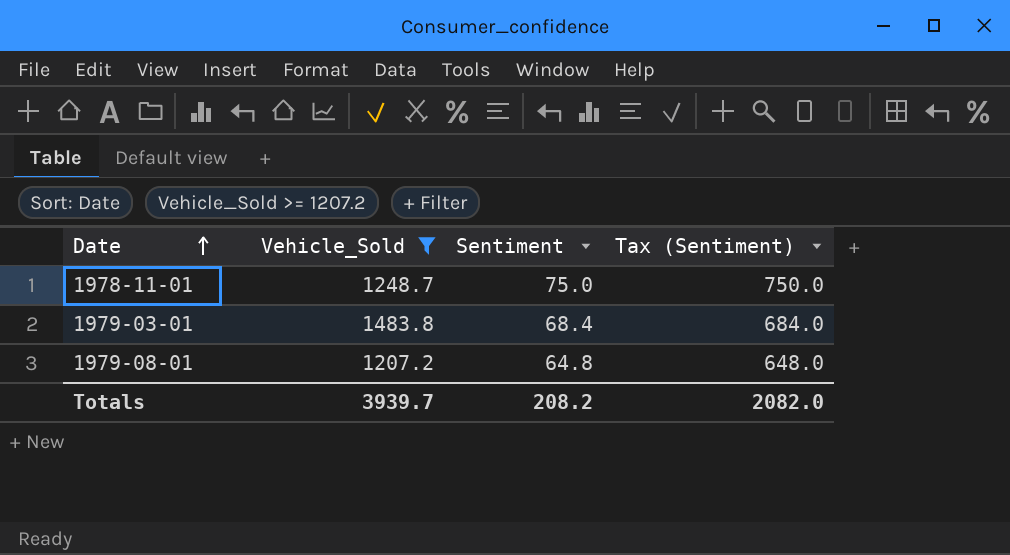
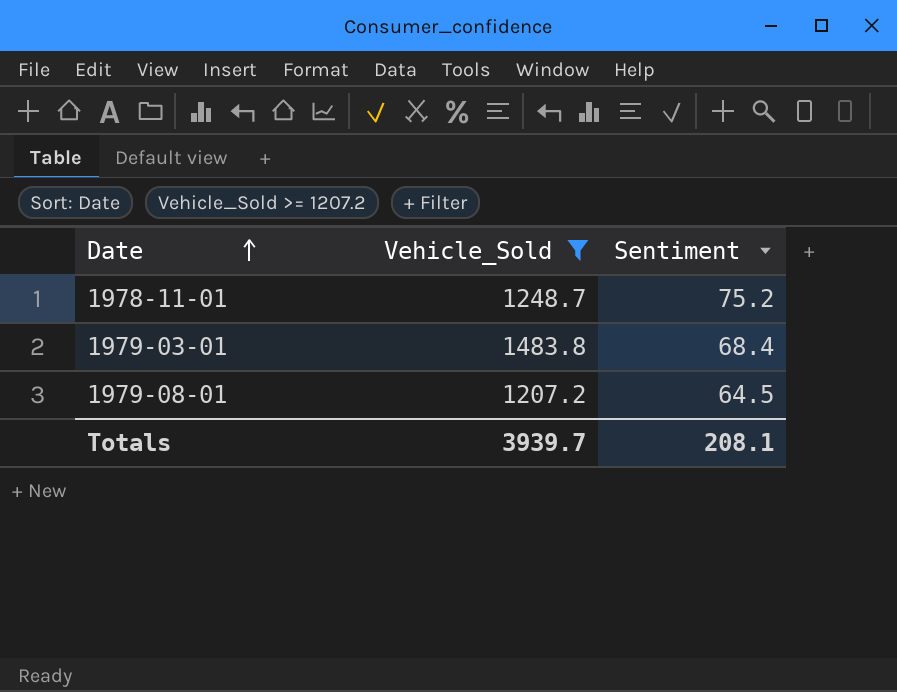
column Tax (Sentiment) | formula: [Sentiment] * 10 -> none
1978-11-01 | Sentiment: 75.0 -> 75.2
1979-08-01 | Sentiment: 64.8 -> 64.5
Totals | Sentiment: 208.2 -> 208.1

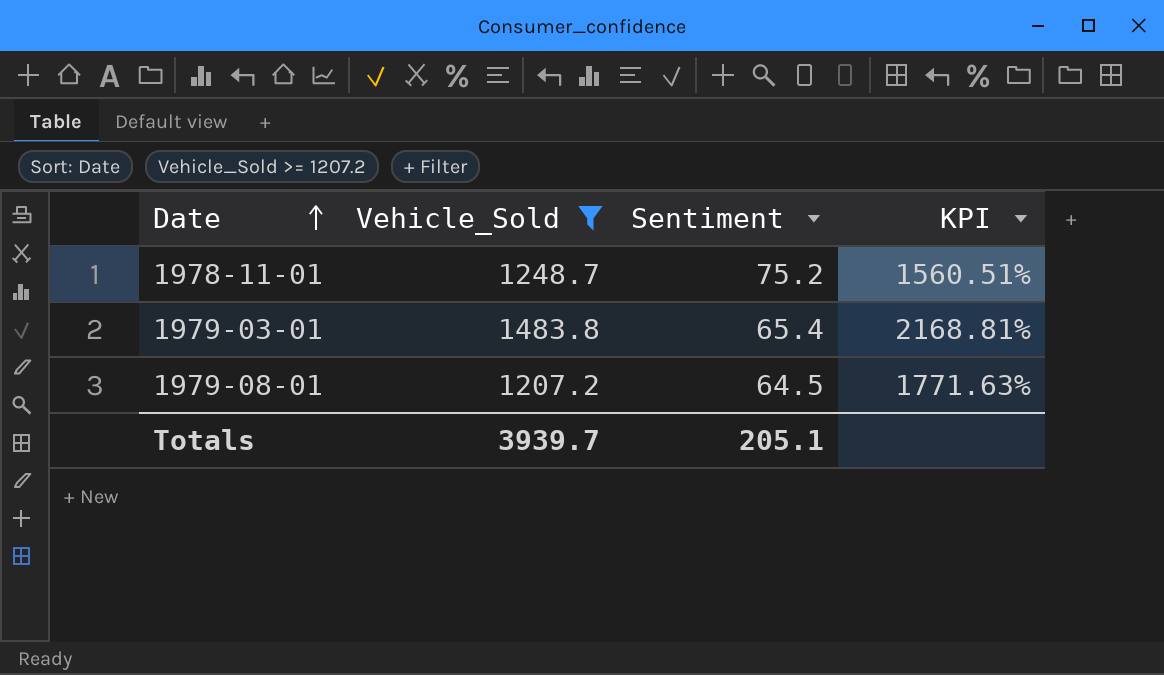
column KPI | formula: none -> ([Vehicle_Sold] - [Sentiment]) / [Sentiment]
1979-03-01 | Sentiment: 68.4 -> 65.4
Totals | Sentiment: 208.1 -> 205.1

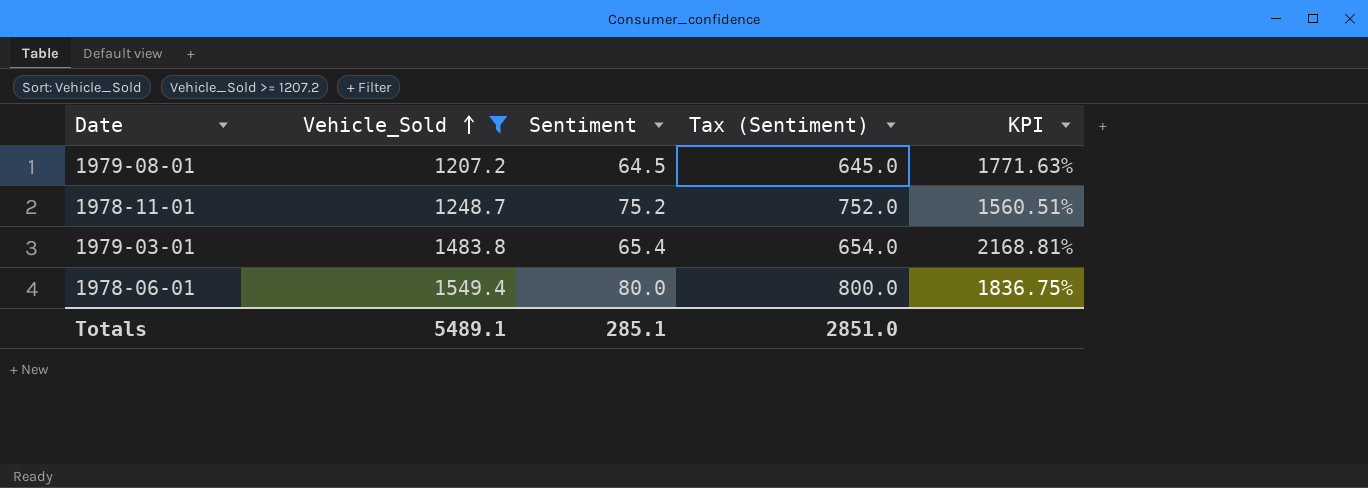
row order: Date ascending -> Vehicle_Sold ascending
column Tax (Sentiment) | formula: none -> [Sentiment] * 10
row 1978-06-01: none -> 1549.4 | 80.0 | 800.0 | 1836.75%
Totals | Vehicle_Sold: 3939.7 -> 5489.1
Totals | Sentiment: 205.1 -> 285.1

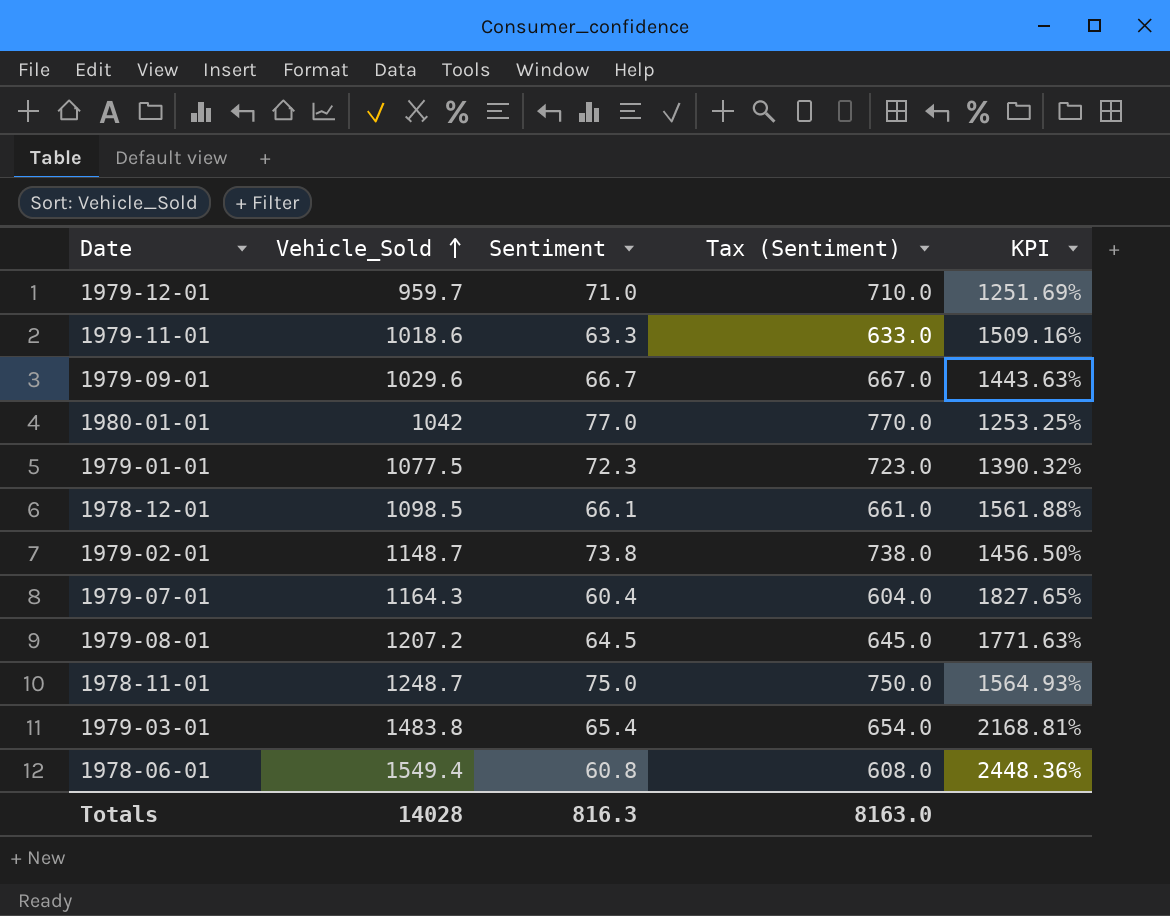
filter: Vehicle_Sold >= 1207.2 -> none
1978-11-01 | Sentiment: 75.2 -> 75.0
1978-11-01 | Tax (Sentiment): 752.0 -> 750.0
1978-11-01 | KPI: 1560.51% -> 1564.93%
1978-06-01 | Sentiment: 80.0 -> 60.8
1978-06-01 | Tax (Sentiment): 800.0 -> 608.0
1978-06-01 | KPI: 1836.75% -> 2448.36%
Totals | Vehicle_Sold: 5489.1 -> 14028
Totals | Sentiment: 285.1 -> 816.3
Totals | Tax (Sentiment): 2851.0 -> 8163.0

